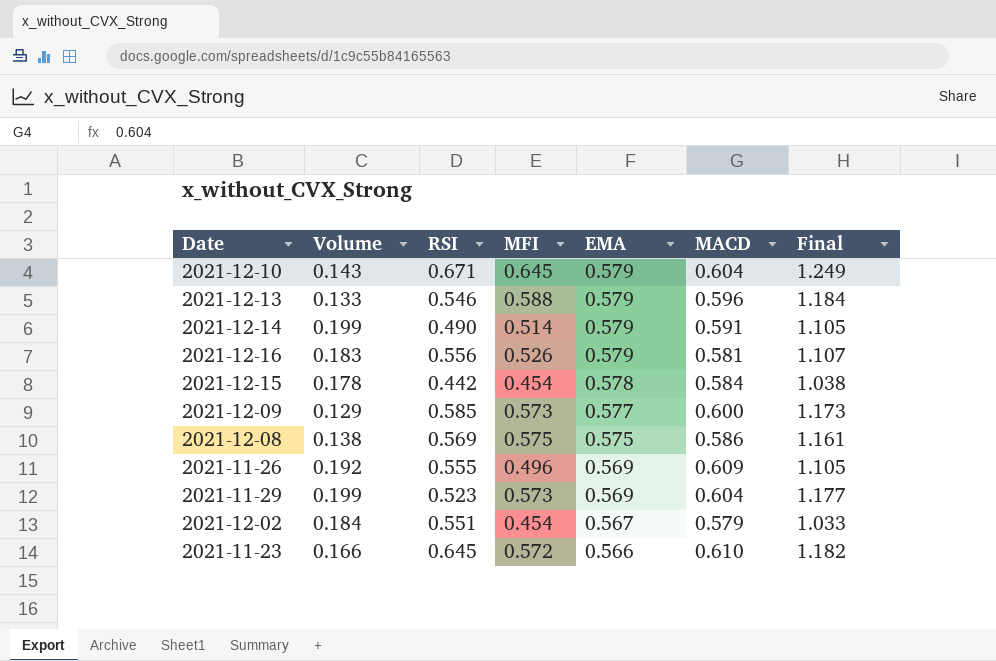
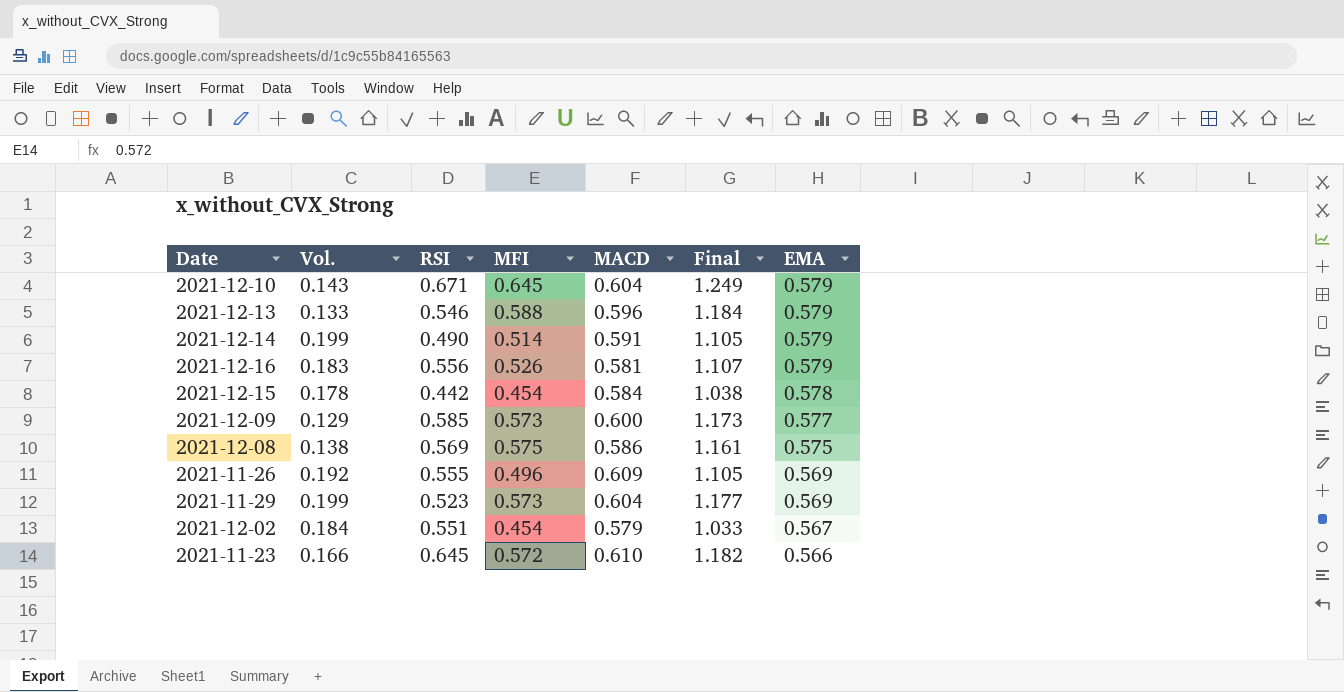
column name: Volume -> Vol.
column EMA | position: 5 -> 7

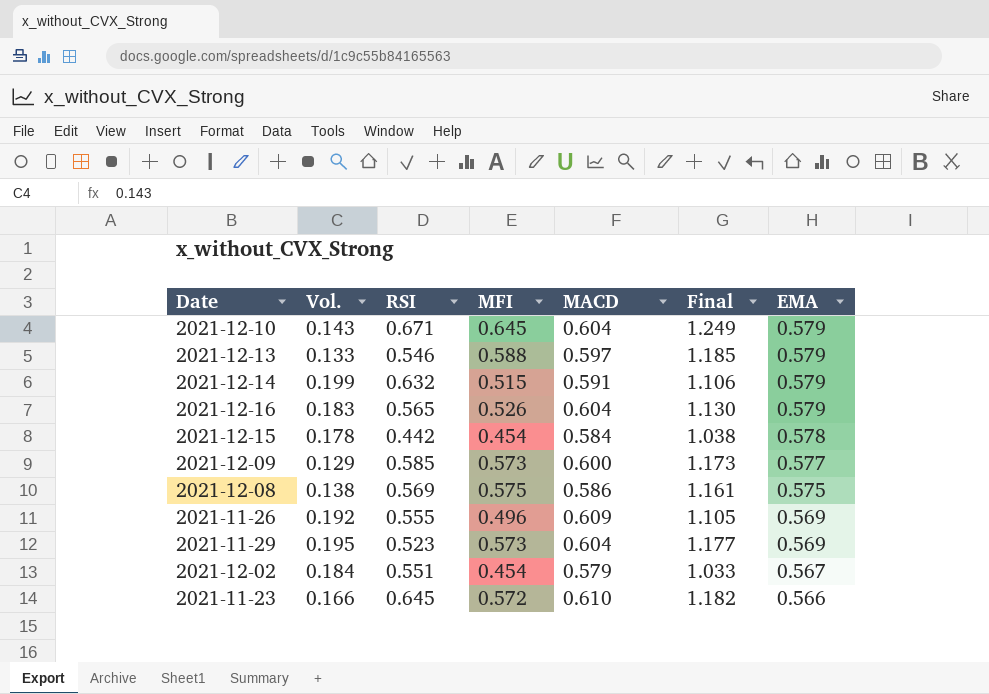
2021-12-13 | MACD: 0.596 -> 0.597
2021-12-13 | Final: 1.184 -> 1.185
2021-12-14 | RSI: 0.490 -> 0.632
2021-12-14 | MFI: 0.514 -> 0.515
2021-12-14 | Final: 1.105 -> 1.106
2021-12-16 | RSI: 0.556 -> 0.565
2021-12-16 | MACD: 0.581 -> 0.604
2021-12-16 | Final: 1.107 -> 1.130
2021-11-29 | Vol.: 0.199 -> 0.195

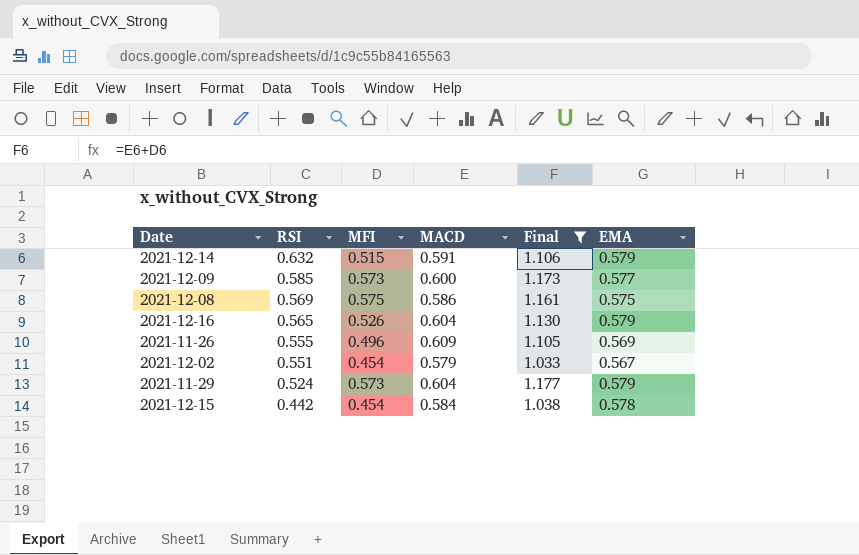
filter: none -> Final <= 1.177
row order: EMA descending -> RSI descending
column Vol. | position: 2 -> none
2021-11-29 | RSI: 0.523 -> 0.524
2021-11-29 | EMA: 0.569 -> 0.579

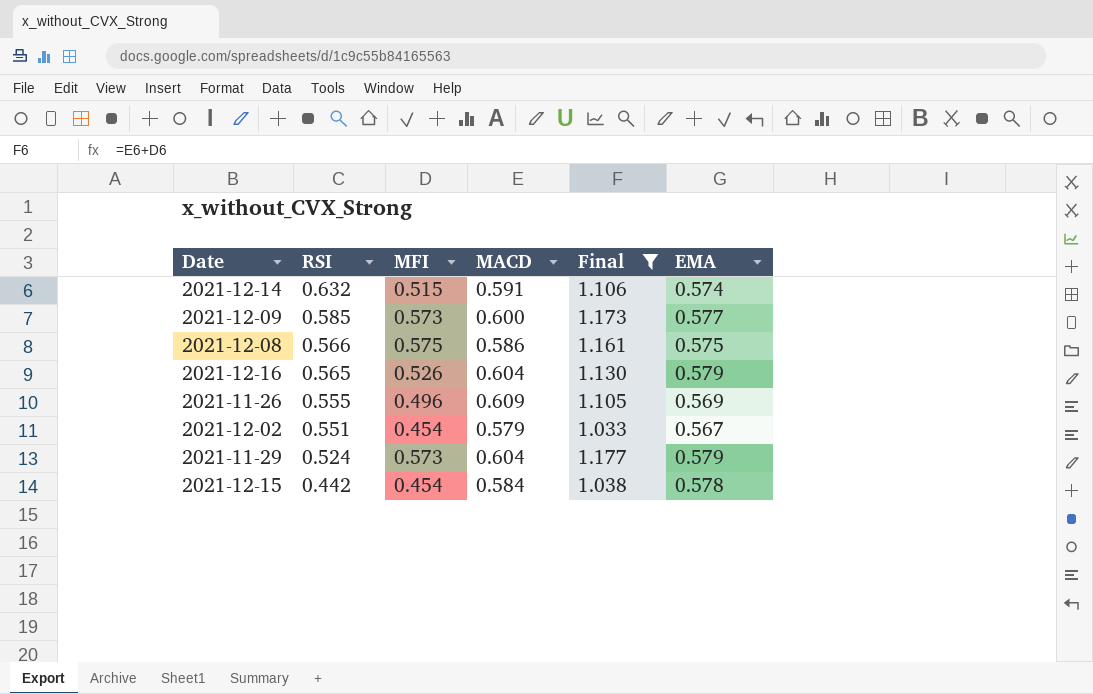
2021-12-14 | EMA: 0.579 -> 0.574
2021-12-08 | RSI: 0.569 -> 0.566

